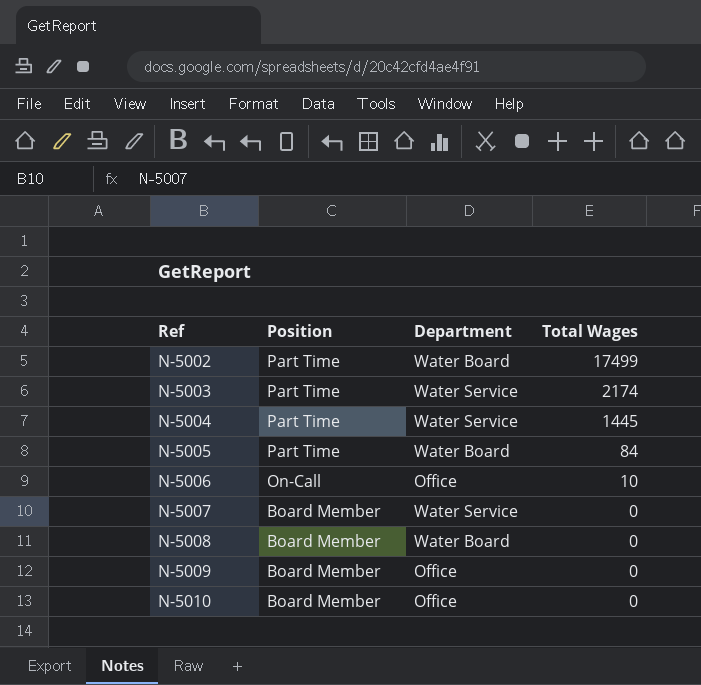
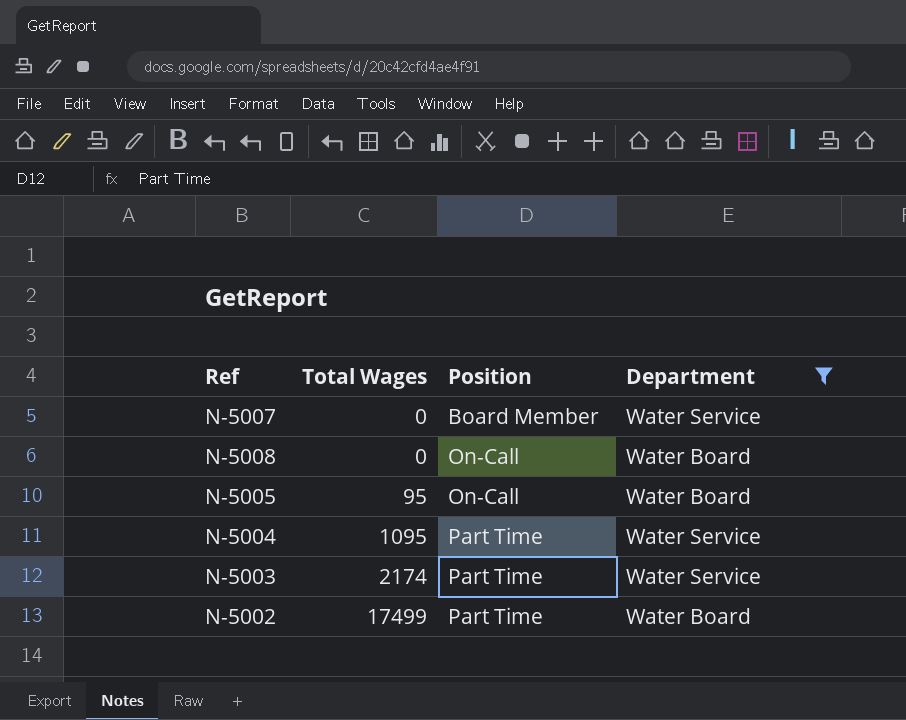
filter: none -> Department != Office
row order: Ref ascending -> Total Wages ascending
column Total Wages | position: 4 -> 2
N-5008 | Position: Board Member -> On-Call
N-5005 | Total Wages: 84 -> 95
N-5005 | Position: Part Time -> On-Call
N-5004 | Total Wages: 1445 -> 1095

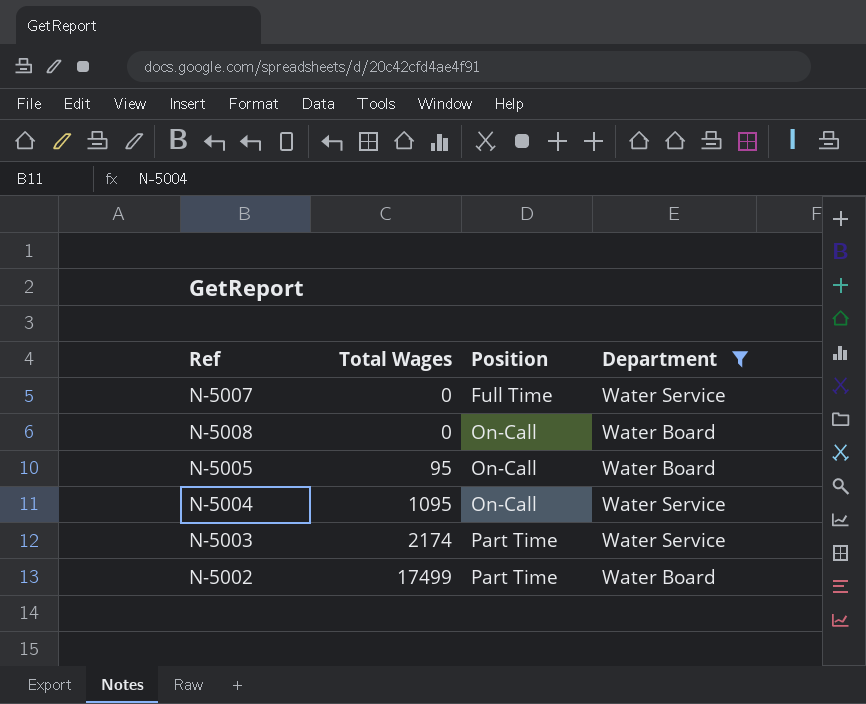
N-5007 | Position: Board Member -> Full Time
N-5004 | Position: Part Time -> On-Call

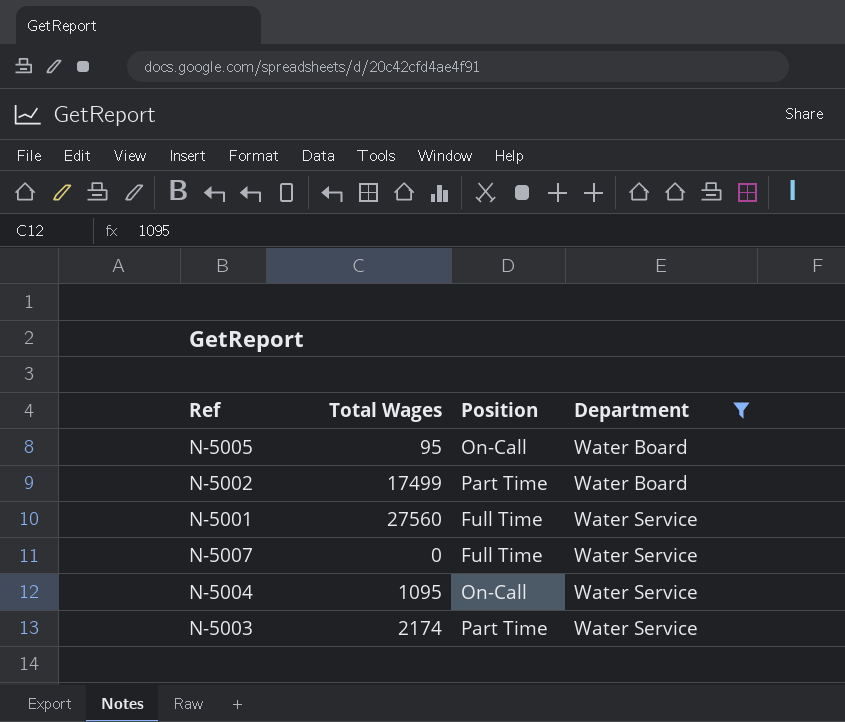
row order: Total Wages ascending -> Department ascending
row N-5008: 0 | On-Call | Water Board -> none
row N-5001: none -> 27560 | Full Time | Water Service

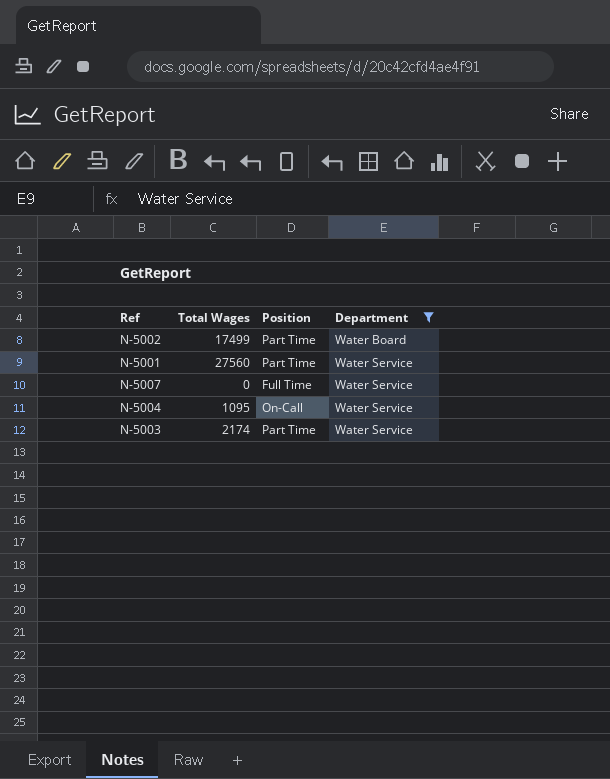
row N-5005: 95 | On-Call | Water Board -> none
N-5001 | Position: Full Time -> Part Time

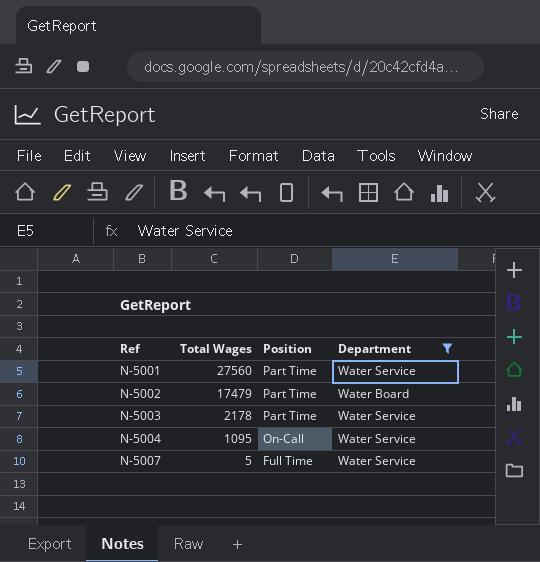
row order: Department ascending -> Ref ascending
N-5002 | Total Wages: 17499 -> 17479
N-5003 | Total Wages: 2174 -> 2178
N-5007 | Total Wages: 0 -> 5

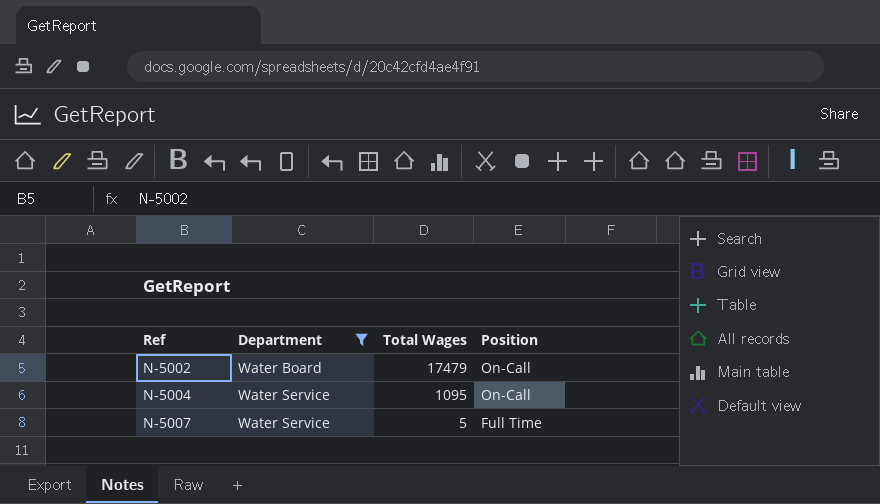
column Department | position: 4 -> 2
row N-5001: 27560 | Part Time | Water Service -> none
row N-5003: 2178 | Part Time | Water Service -> none
N-5002 | Position: Part Time -> On-Call

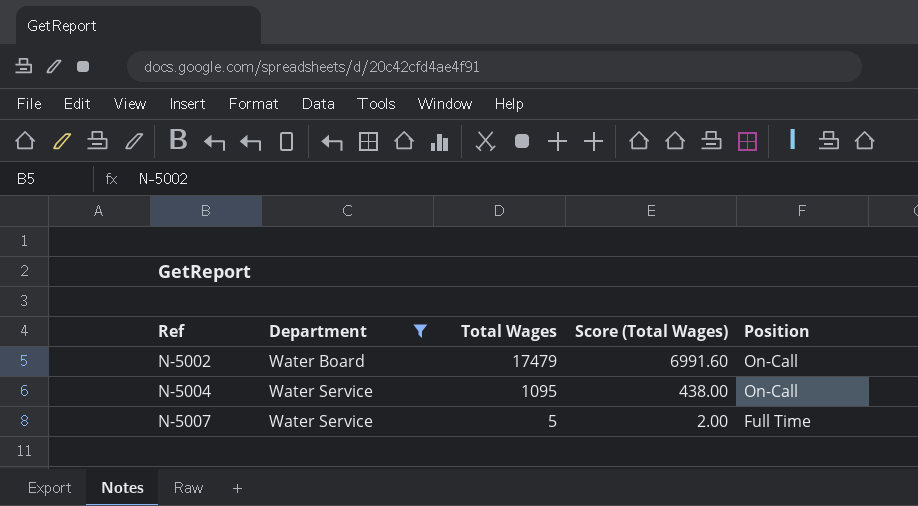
column Score (Total Wages) | formula: none -> [Total Wages] * 0.4

